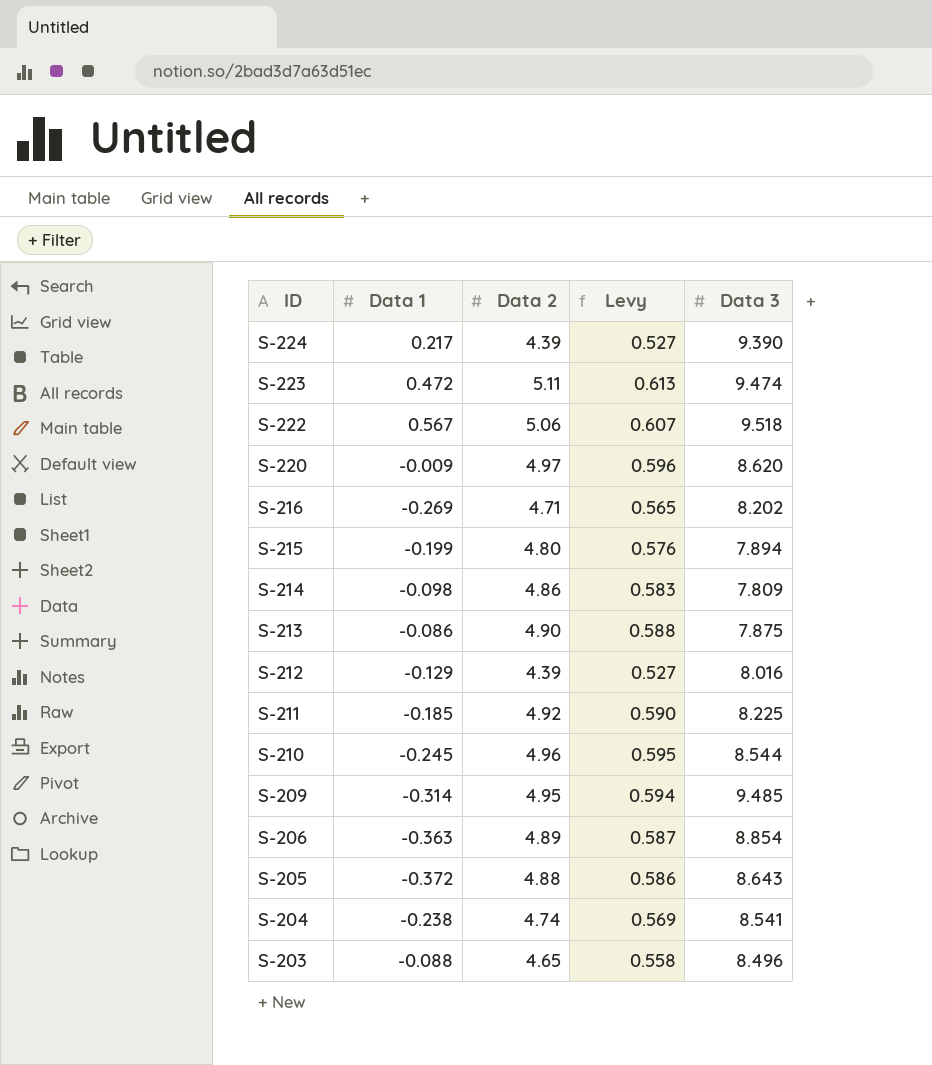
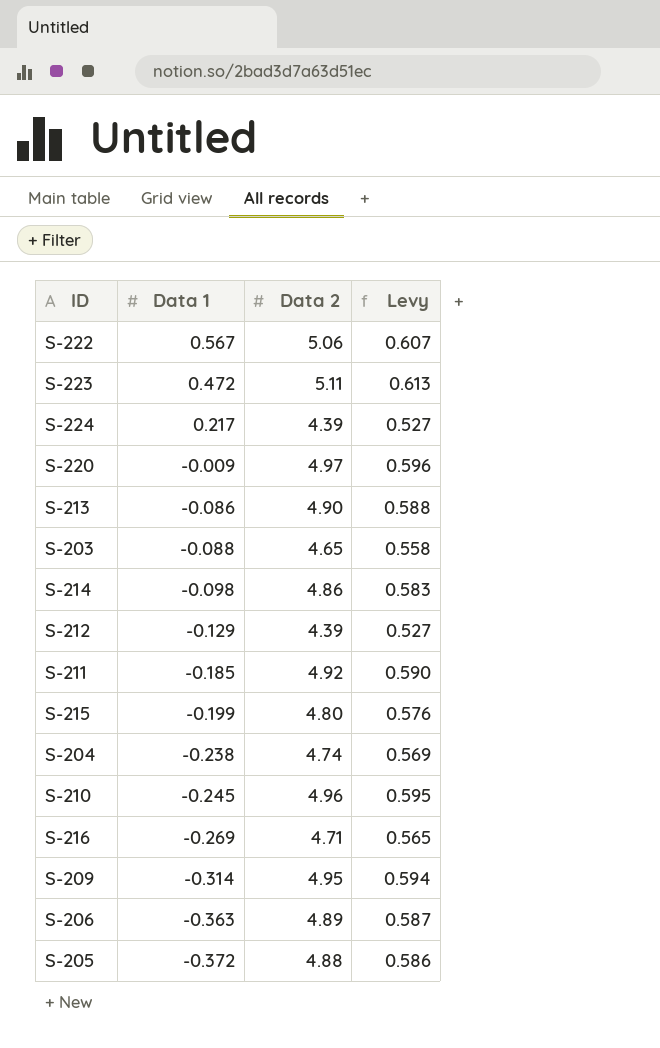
row order: ID descending -> Data 1 descending
column Data 3 | position: 5 -> none

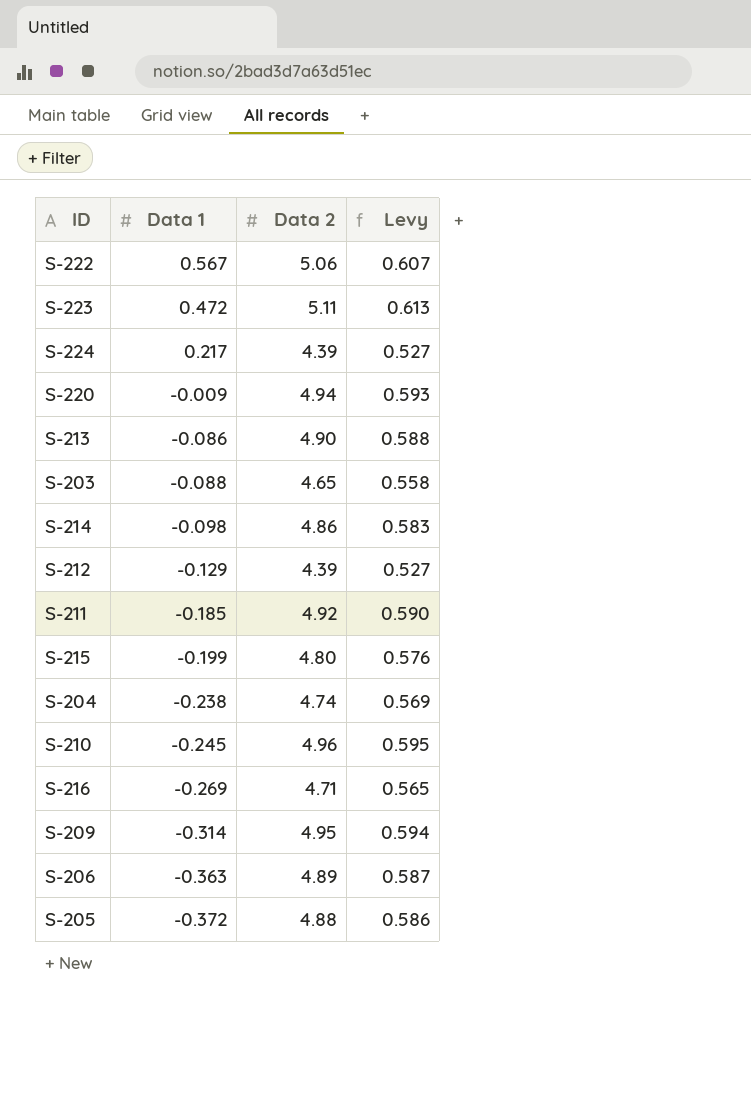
S-220 | Data 2: 4.97 -> 4.94
S-220 | Levy: 0.596 -> 0.593

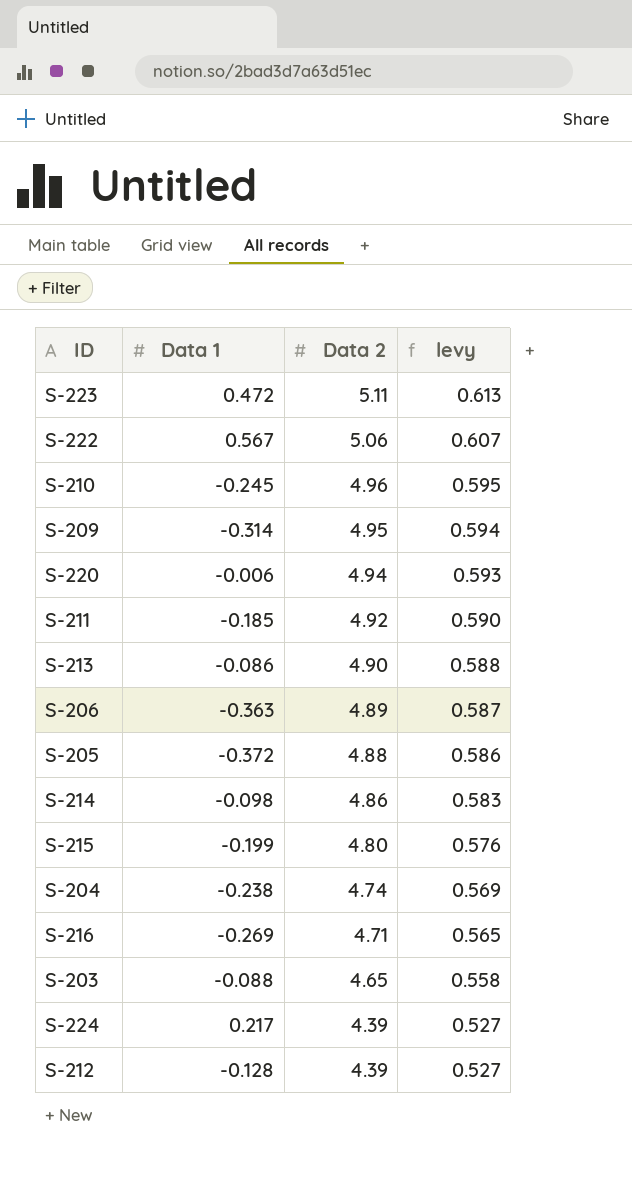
row order: Data 1 descending -> Data 2 descending
column name: Levy -> levy
S-220 | Data 1: -0.009 -> -0.006
S-212 | Data 1: -0.129 -> -0.128

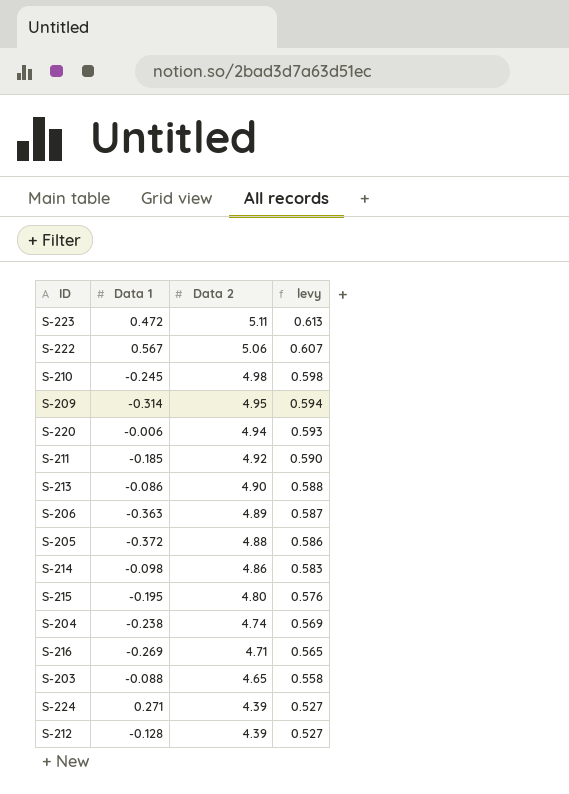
S-210 | Data 2: 4.96 -> 4.98
S-210 | levy: 0.595 -> 0.598
S-215 | Data 1: -0.199 -> -0.195
S-224 | Data 1: 0.217 -> 0.271

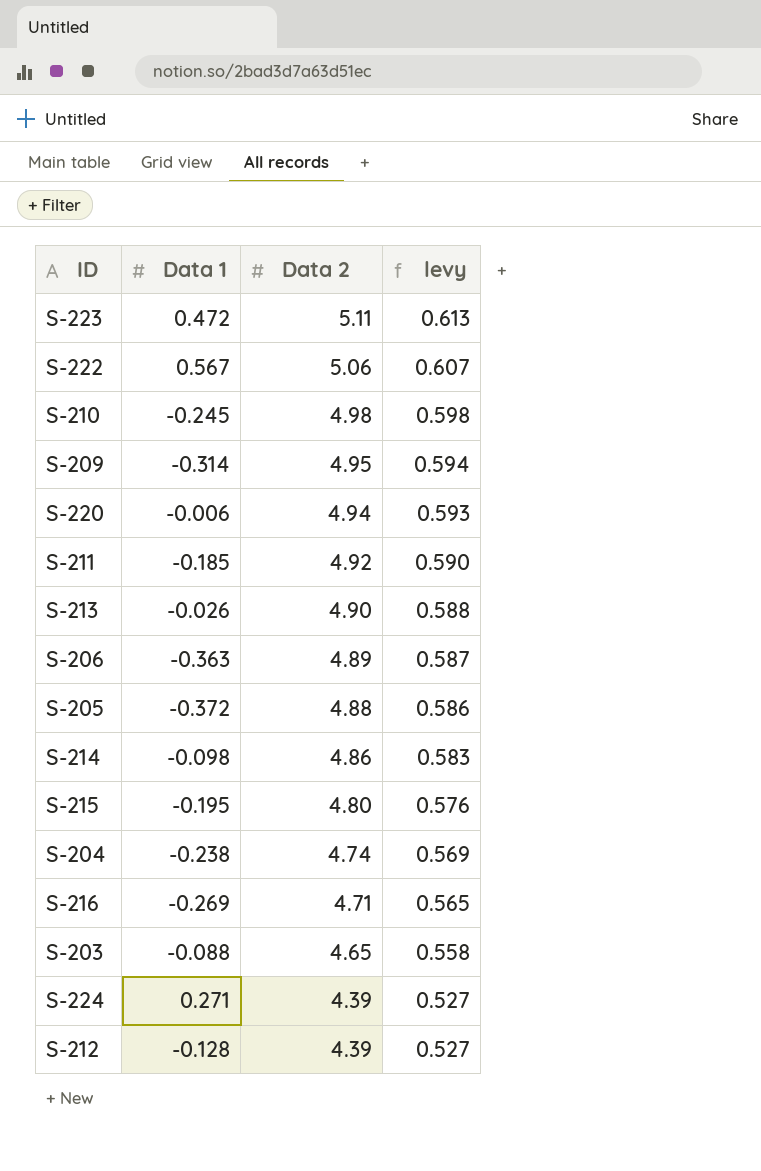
S-213 | Data 1: -0.086 -> -0.026

